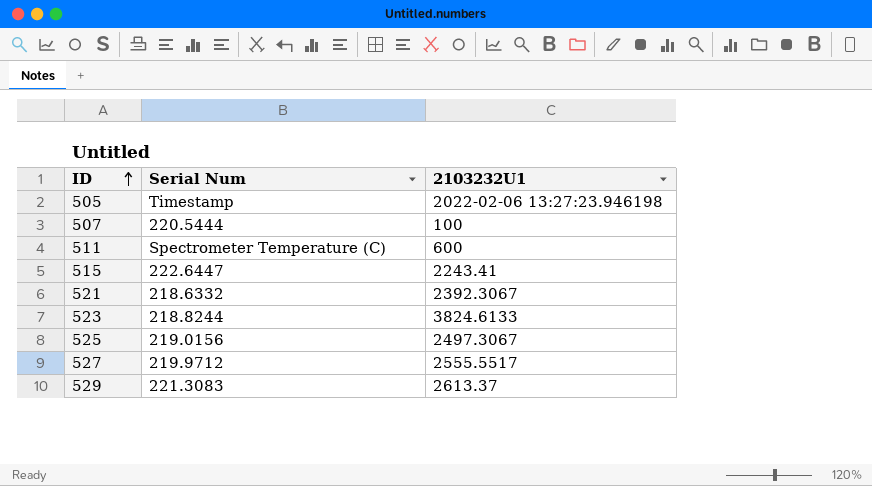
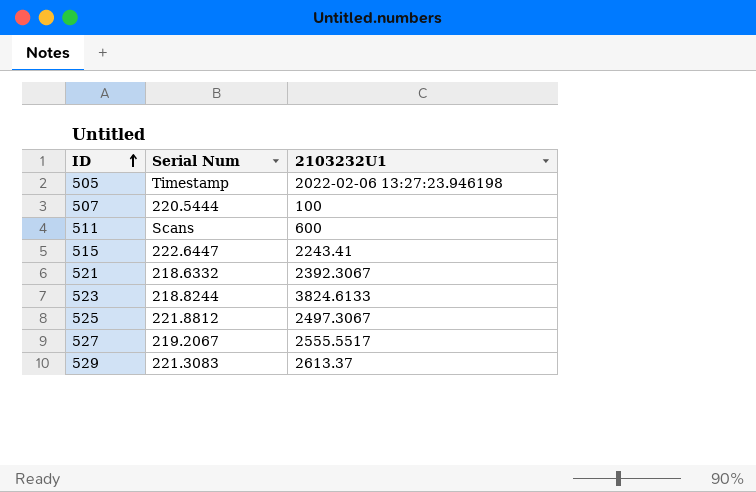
511 | Serial Num: Spectrometer Temperature (C) -> Scans
525 | Serial Num: 219.0156 -> 221.8812
527 | Serial Num: 219.9712 -> 219.2067

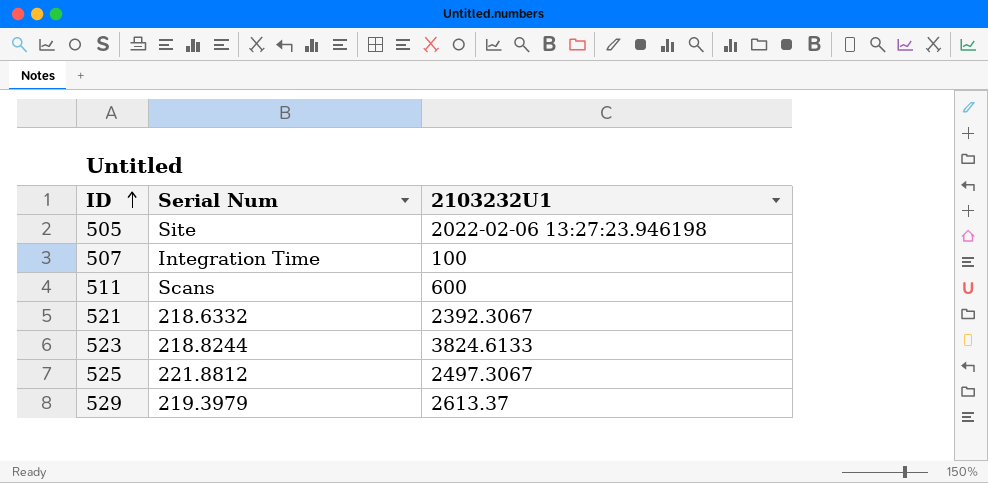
row 515: 222.6447 | 2243.41 -> none
row 527: 219.2067 | 2555.5517 -> none
505 | Serial Num: Timestamp -> Site
507 | Serial Num: 220.5444 -> Integration Time
529 | Serial Num: 221.3083 -> 219.3979

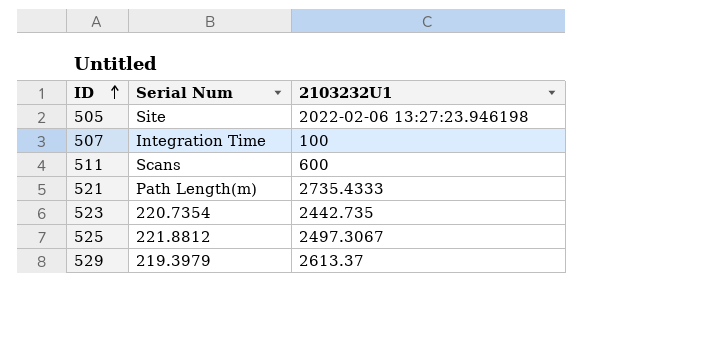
521 | Serial Num: 218.6332 -> Path Length(m)
521 | 2103232U1: 2392.3067 -> 2735.4333
523 | Serial Num: 218.8244 -> 220.7354
523 | 2103232U1: 3824.6133 -> 2442.735

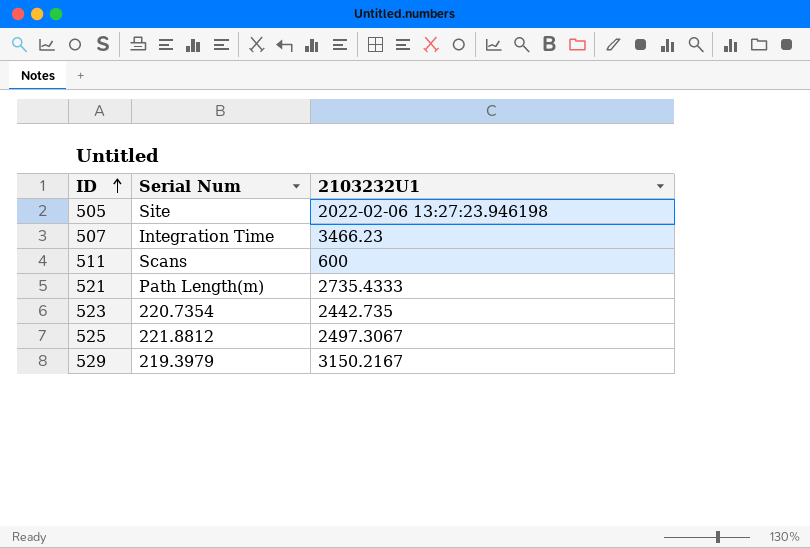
507 | 2103232U1: 100 -> 3466.23
529 | 2103232U1: 2613.37 -> 3150.2167

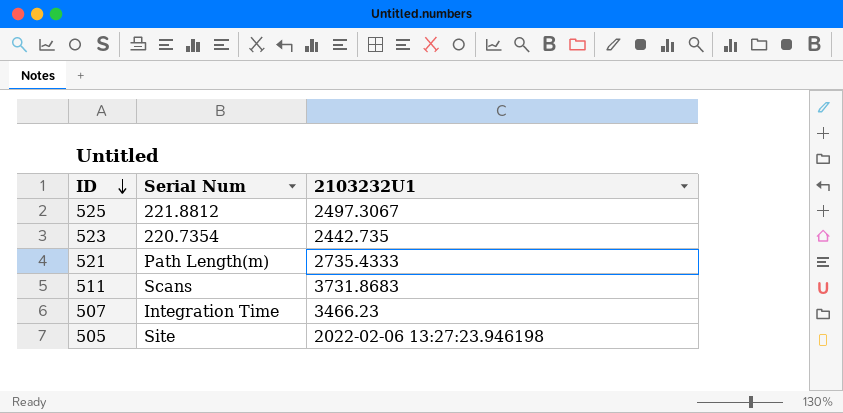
row order: ID ascending -> ID descending
row 529: 219.3979 | 3150.2167 -> none
511 | 2103232U1: 600 -> 3731.8683

